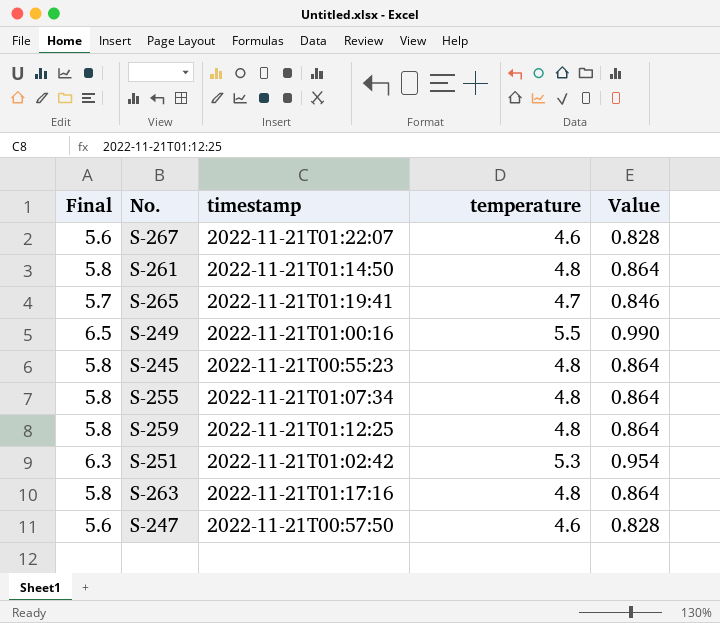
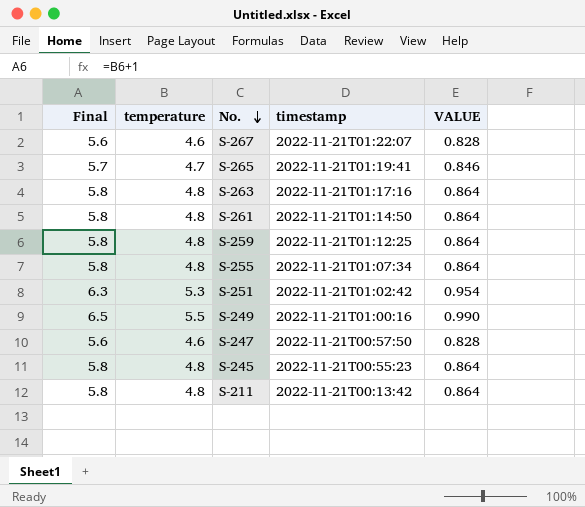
row order: none -> No. descending
column temperature | position: 4 -> 2
column name: Value -> VALUE
row S-211: none -> 5.8 | 4.8 | 2022-11-21T00:13:42 | 0.864

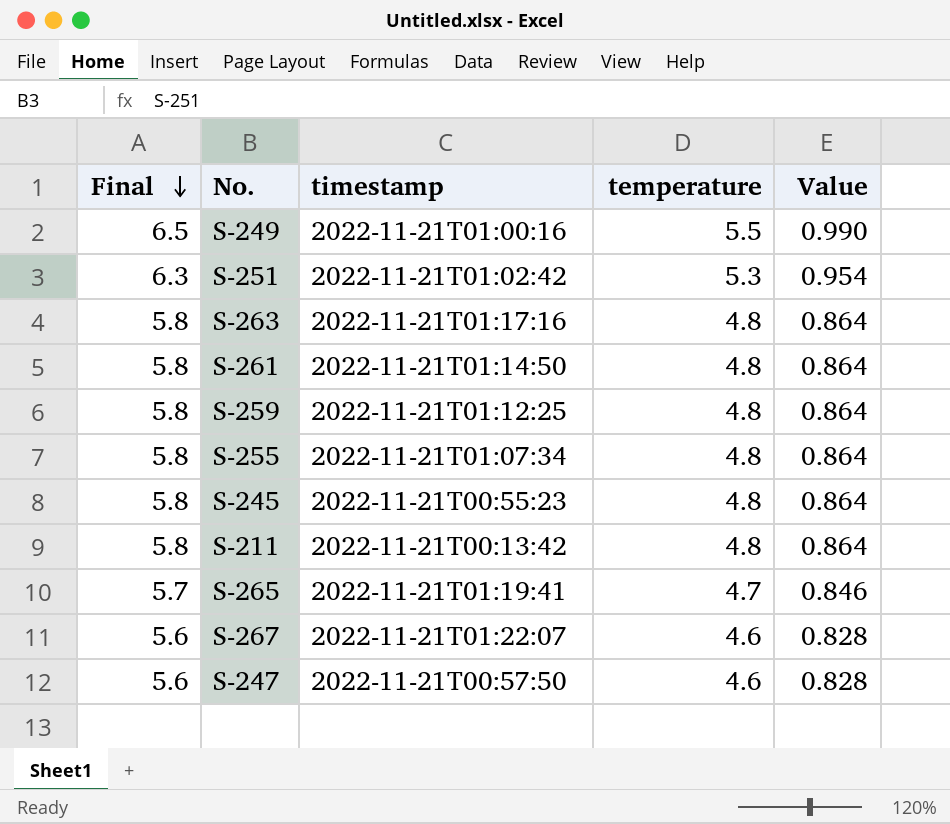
row order: No. descending -> Final descending
column temperature | position: 2 -> 4
column name: VALUE -> Value

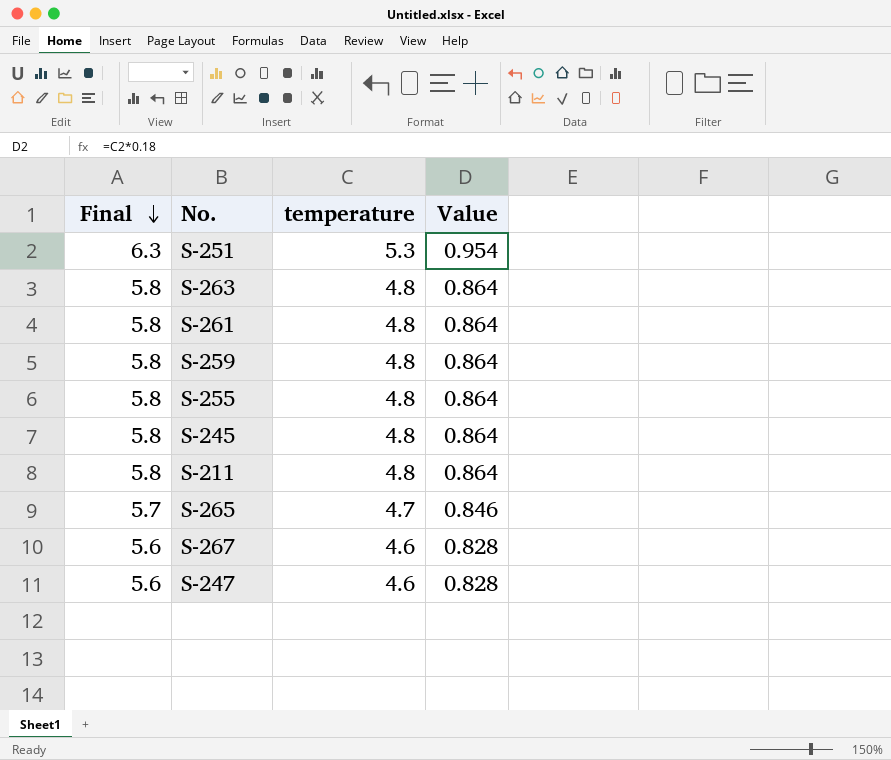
column timestamp | position: 3 -> none
row S-249: 6.5 | 2022-11-21T01:00:16 | 5.5 | 0.990 -> none

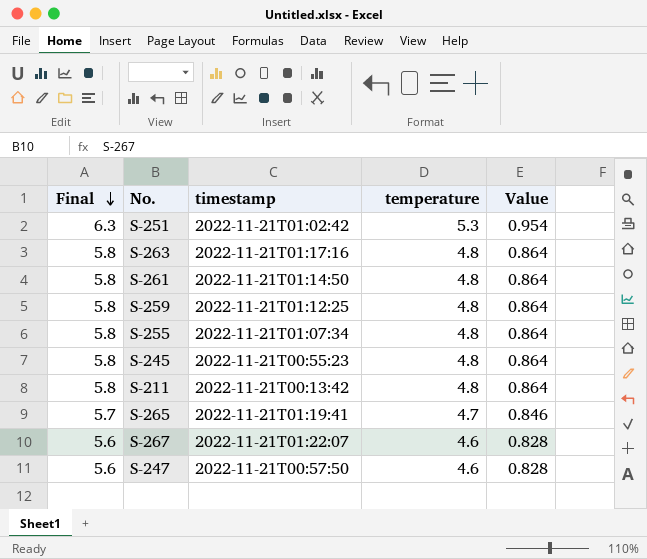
column timestamp | position: none -> 3

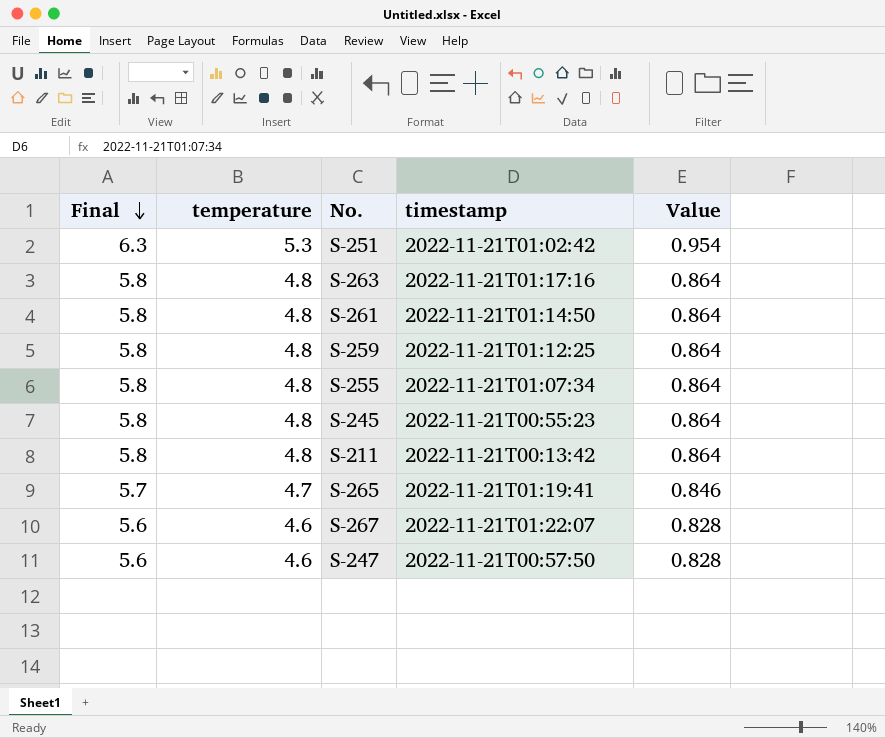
column temperature | position: 4 -> 2

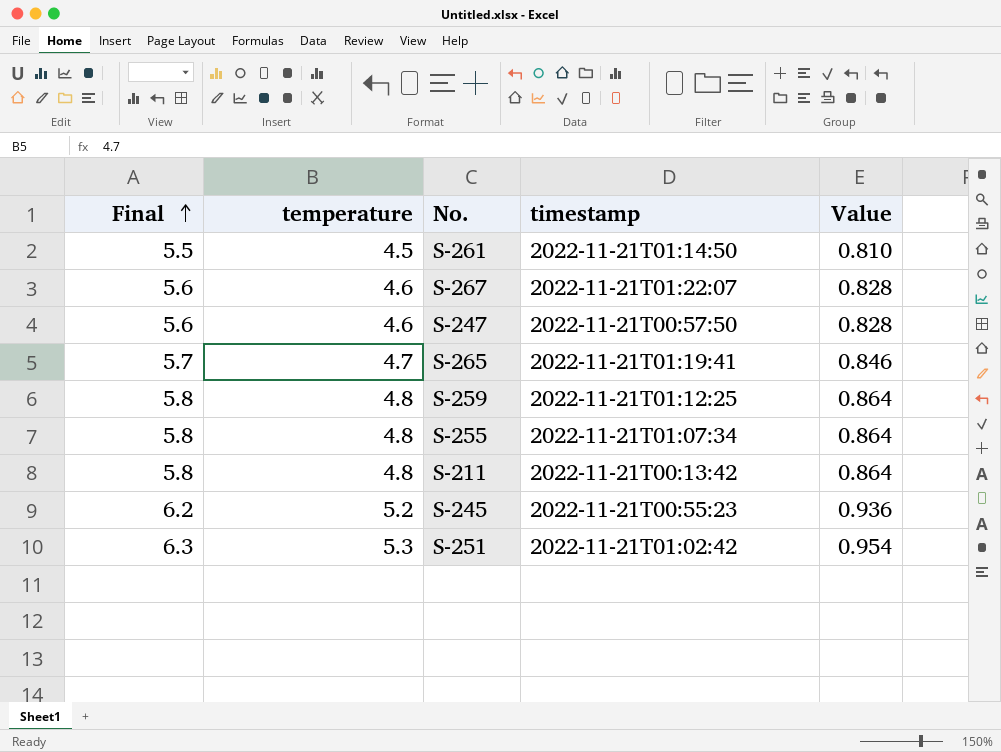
row order: Final descending -> Final ascending
row S-263: 5.8 | 4.8 | 2022-11-21T01:17:16 | 0.864 -> none
S-261 | Final: 5.8 -> 5.5
S-261 | temperature: 4.8 -> 4.5
S-261 | Value: 0.864 -> 0.810
S-245 | Final: 5.8 -> 6.2
S-245 | temperature: 4.8 -> 5.2
S-245 | Value: 0.864 -> 0.936

